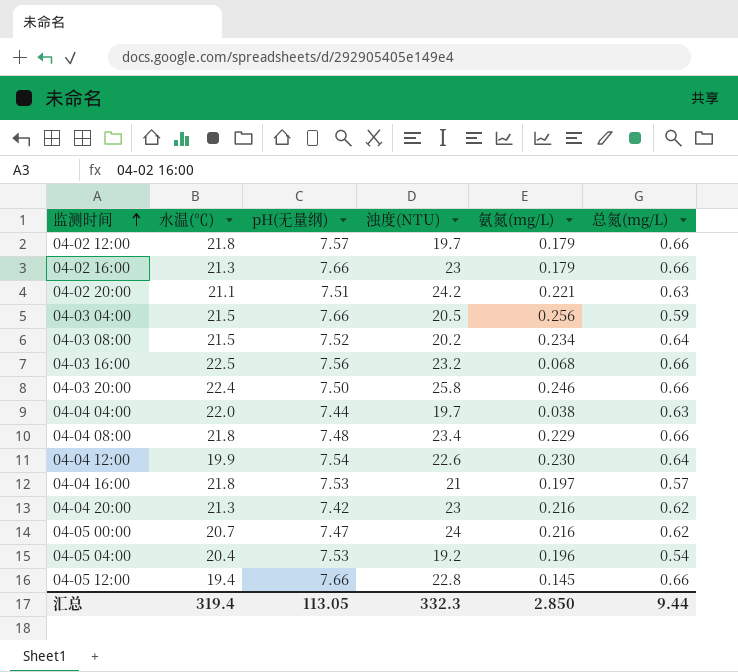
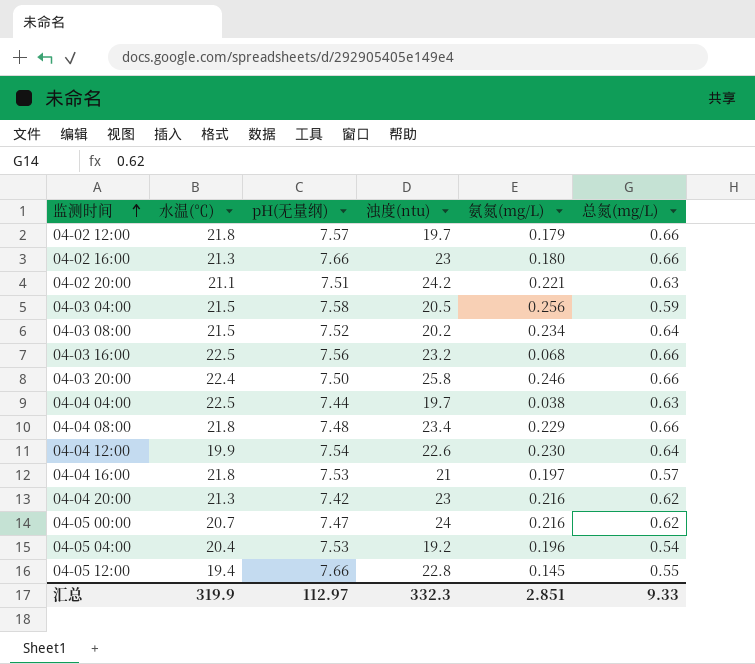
column name: 浊度(NTU) -> 浊度(ntu)
04-02 16:00 | 氨氮(mg/L): 0.179 -> 0.180
04-03 04:00 | pH(无量纲): 7.66 -> 7.58
04-04 04:00 | 水温(℃): 22.0 -> 22.5
04-05 12:00 | 总氮(mg/L): 0.66 -> 0.55
汇总 | 水温(℃): 319.4 -> 319.9
汇总 | pH(无量纲): 113.05 -> 112.97
汇总 | 氨氮(mg/L): 2.850 -> 2.851
汇总 | 总氮(mg/L): 9.44 -> 9.33

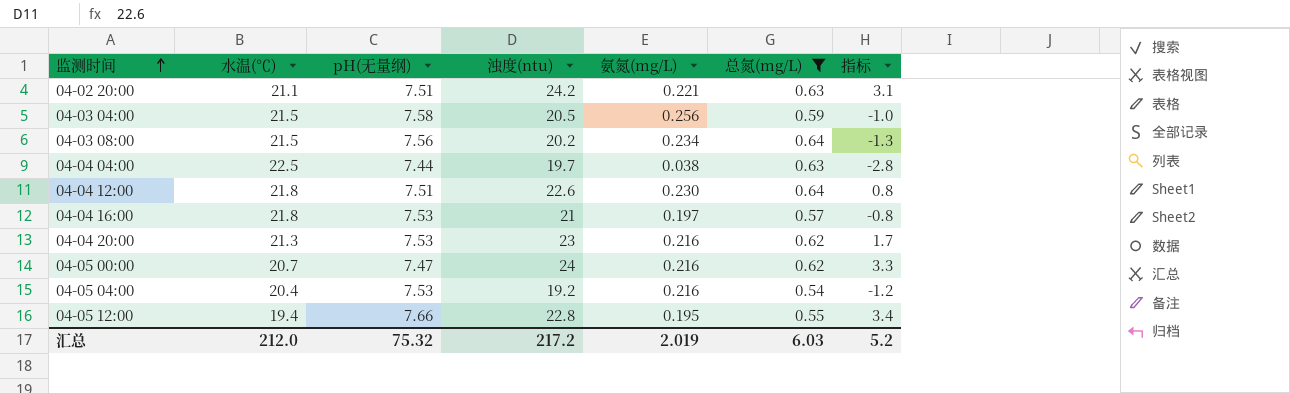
filter: none -> 总氮(mg/L) != 0.66
column 指标 | formula: none -> [浊度(ntu)] - [水温(℃)]
04-03 08:00 | pH(无量纲): 7.52 -> 7.56
04-04 12:00 | 水温(℃): 19.9 -> 21.8
04-04 12:00 | pH(无量纲): 7.54 -> 7.51
04-04 20:00 | pH(无量纲): 7.42 -> 7.53
04-05 04:00 | 氨氮(mg/L): 0.196 -> 0.216
04-05 12:00 | 氨氮(mg/L): 0.145 -> 0.195
汇总 | 水温(℃): 319.9 -> 212.0
汇总 | pH(无量纲): 112.97 -> 75.32
汇总 | 浊度(ntu): 332.3 -> 217.2
汇总 | 氨氮(mg/L): 2.851 -> 2.019
汇总 | 总氮(mg/L): 9.33 -> 6.03

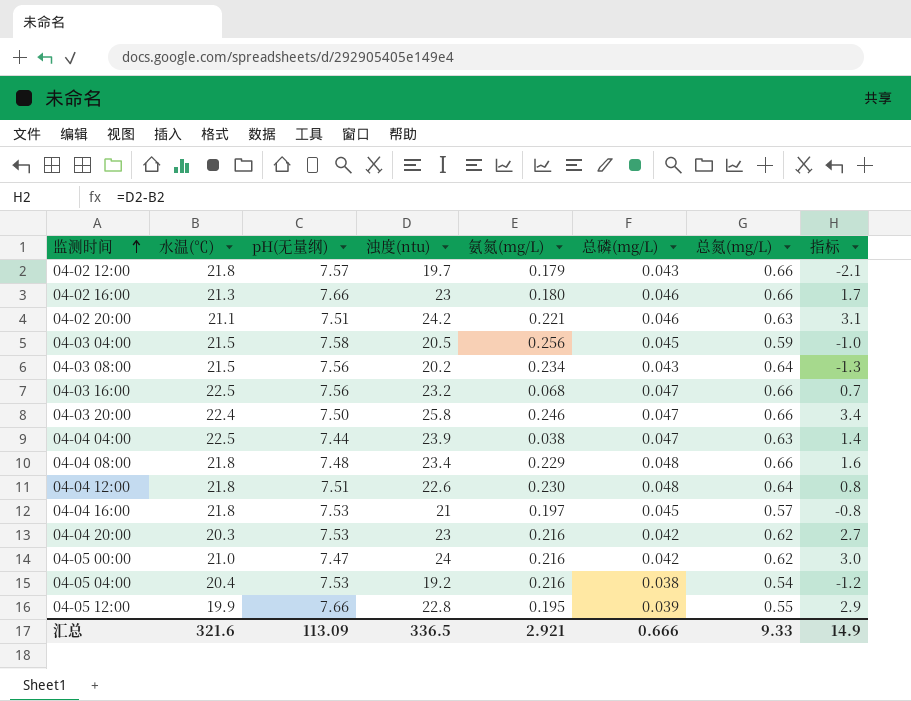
filter: 总氮(mg/L) != 0.66 -> none
column 总磷(mg/L) | position: none -> 6
04-04 04:00 | 浊度(ntu): 19.7 -> 23.9
04-04 04:00 | 指标: -2.8 -> 1.4
04-04 20:00 | 水温(℃): 21.3 -> 20.3
04-04 20:00 | 指标: 1.7 -> 2.7
04-05 00:00 | 水温(℃): 20.7 -> 21.0
04-05 00:00 | 指标: 3.3 -> 3.0
04-05 12:00 | 水温(℃): 19.4 -> 19.9
04-05 12:00 | 指标: 3.4 -> 2.9
汇总 | 水温(℃): 212.0 -> 321.6
汇总 | pH(无量纲): 75.32 -> 113.09
汇总 | 浊度(ntu): 217.2 -> 336.5
汇总 | 氨氮(mg/L): 2.019 -> 2.921
汇总 | 总氮(mg/L): 6.03 -> 9.33
汇总 | 指标: 5.2 -> 14.9

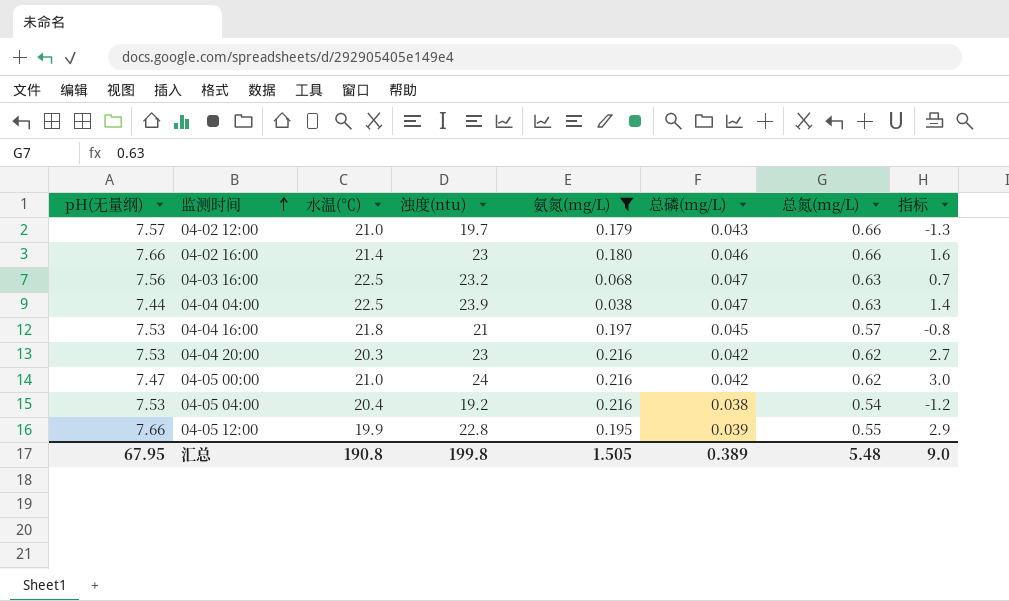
filter: none -> 氨氮(mg/L) <= 0.216
column pH(无量纲) | position: 3 -> 1
04-02 12:00 | 水温(℃): 21.8 -> 21.0
04-02 12:00 | 指标: -2.1 -> -1.3
04-02 16:00 | 水温(℃): 21.3 -> 21.4
04-02 16:00 | 指标: 1.7 -> 1.6
04-03 16:00 | 总氮(mg/L): 0.66 -> 0.63
汇总 | pH(无量纲): 113.09 -> 67.95
汇总 | 水温(℃): 321.6 -> 190.8
汇总 | 浊度(ntu): 336.5 -> 199.8
汇总 | 氨氮(mg/L): 2.921 -> 1.505
汇总 | 总磷(mg/L): 0.666 -> 0.389
汇总 | 总氮(mg/L): 9.33 -> 5.48
汇总 | 指标: 14.9 -> 9.0

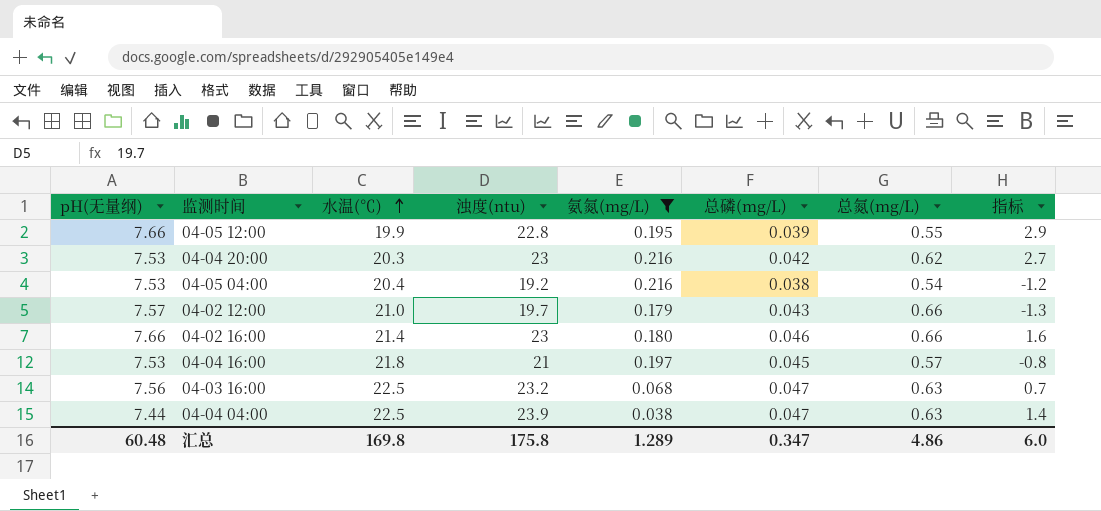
row order: 监测时间 ascending -> 水温(℃) ascending
row 04-05 00:00: 7.47 | 21.0 | 24 | 0.216 | 0.042 | 0.62 | 3.0 -> none
汇总 | pH(无量纲): 67.95 -> 60.48
汇总 | 水温(℃): 190.8 -> 169.8
汇总 | 浊度(ntu): 199.8 -> 175.8
汇总 | 氨氮(mg/L): 1.505 -> 1.289
汇总 | 总磷(mg/L): 0.389 -> 0.347
汇总 | 总氮(mg/L): 5.48 -> 4.86
汇总 | 指标: 9.0 -> 6.0

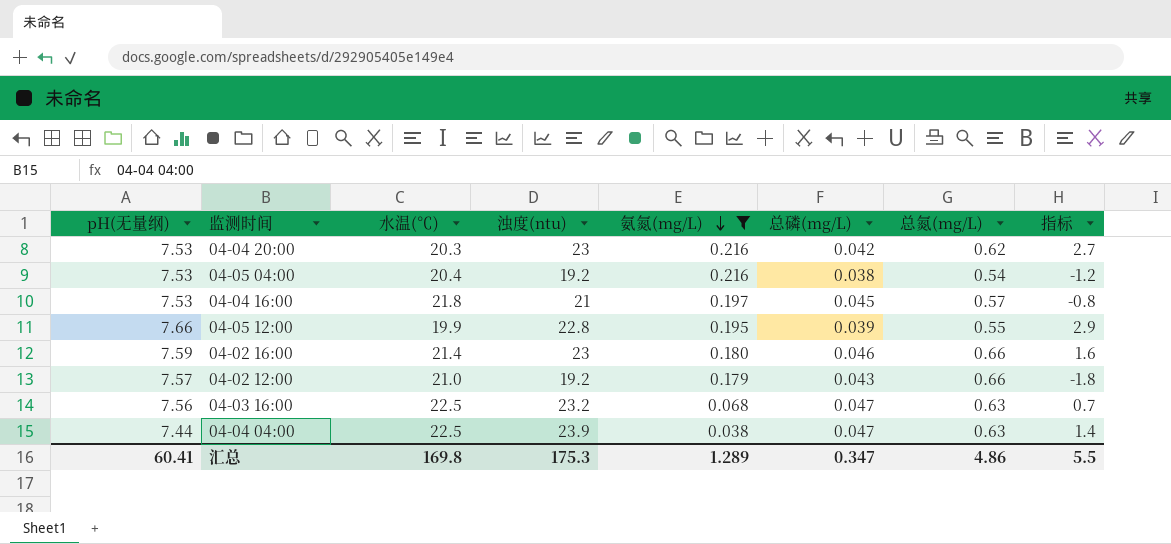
row order: 水温(℃) ascending -> 氨氮(mg/L) descending
04-02 16:00 | pH(无量纲): 7.66 -> 7.59
04-02 12:00 | 浊度(ntu): 19.7 -> 19.2
04-02 12:00 | 指标: -1.3 -> -1.8
汇总 | pH(无量纲): 60.48 -> 60.41
汇总 | 浊度(ntu): 175.8 -> 175.3
汇总 | 指标: 6.0 -> 5.5

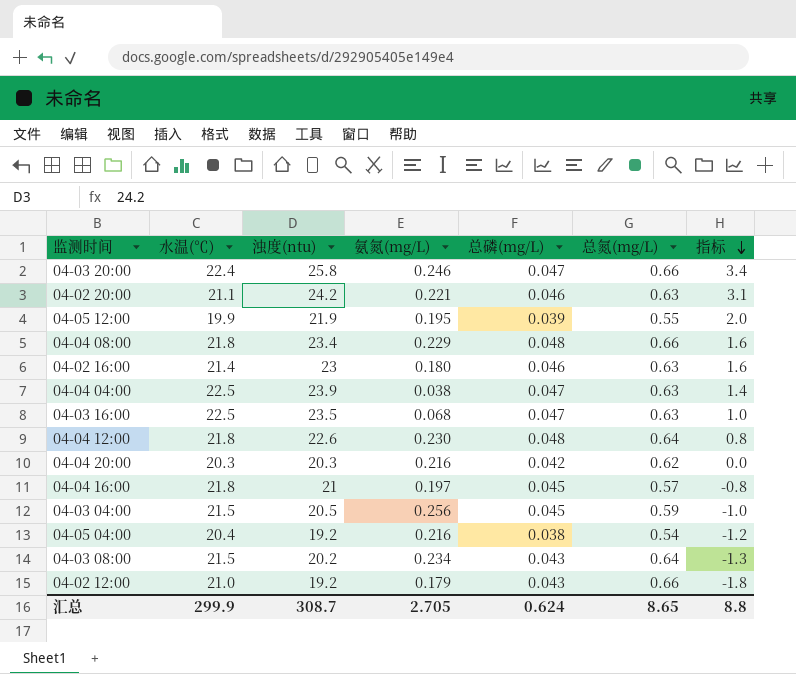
filter: 氨氮(mg/L) <= 0.216 -> none
row order: 氨氮(mg/L) descending -> 指标 descending
column pH(无量纲) | position: 1 -> none
04-05 12:00 | 浊度(ntu): 22.8 -> 21.9
04-05 12:00 | 指标: 2.9 -> 2.0
04-02 16:00 | 总氮(mg/L): 0.66 -> 0.63
04-03 16:00 | 浊度(ntu): 23.2 -> 23.5
04-03 16:00 | 指标: 0.7 -> 1.0
04-04 20:00 | 浊度(ntu): 23 -> 20.3
04-04 20:00 | 指标: 2.7 -> 0.0
汇总 | 水温(℃): 169.8 -> 299.9
汇总 | 浊度(ntu): 175.3 -> 308.7
汇总 | 氨氮(mg/L): 1.289 -> 2.705
汇总 | 总磷(mg/L): 0.347 -> 0.624
汇总 | 总氮(mg/L): 4.86 -> 8.65
汇总 | 指标: 5.5 -> 8.8

